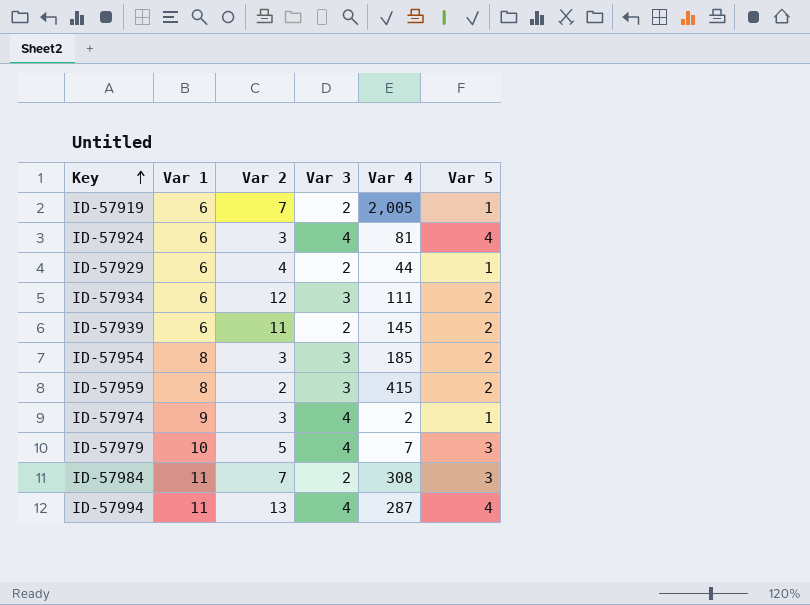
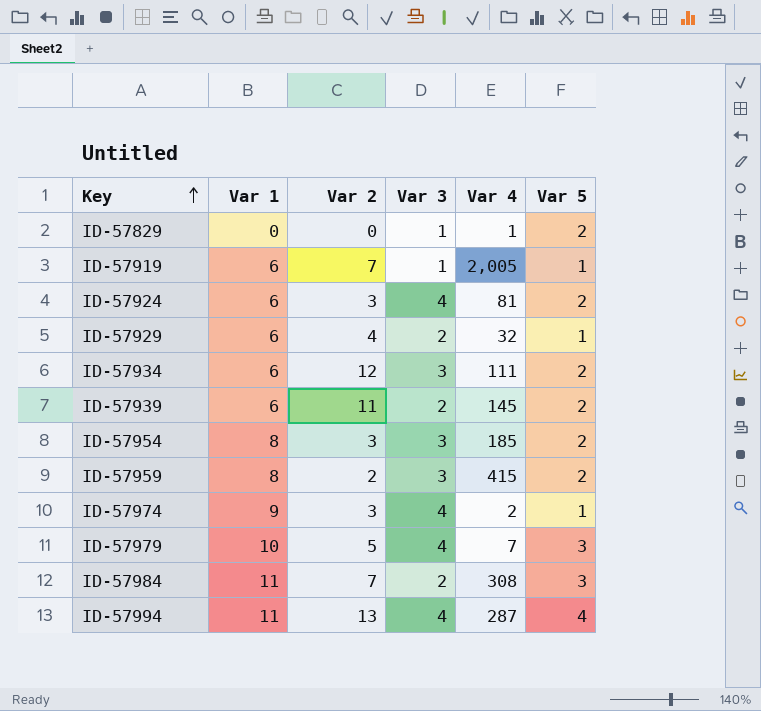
row ID-57829: none -> 0 | 0 | 1 | 1 | 2
ID-57919 | Var 3: 2 -> 1
ID-57924 | Var 5: 4 -> 2
ID-57929 | Var 4: 44 -> 32

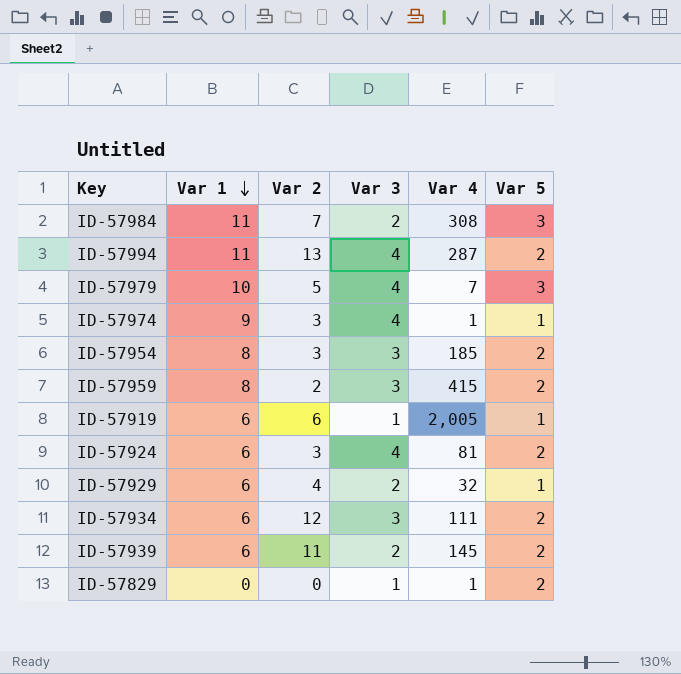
row order: Key ascending -> Var 1 descending
ID-57994 | Var 5: 4 -> 2
ID-57974 | Var 4: 2 -> 1
ID-57919 | Var 2: 7 -> 6

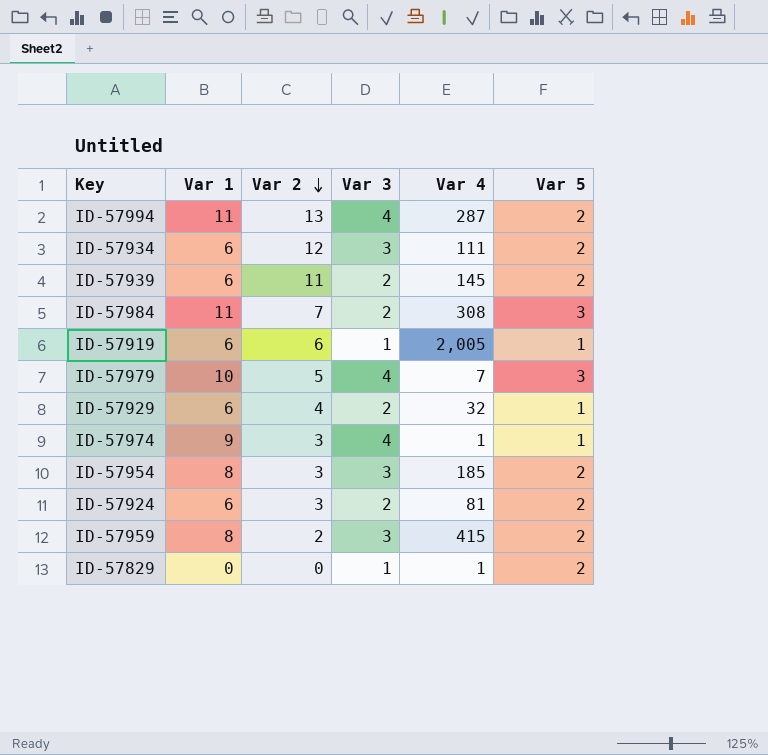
row order: Var 1 descending -> Var 2 descending
ID-57924 | Var 3: 4 -> 2

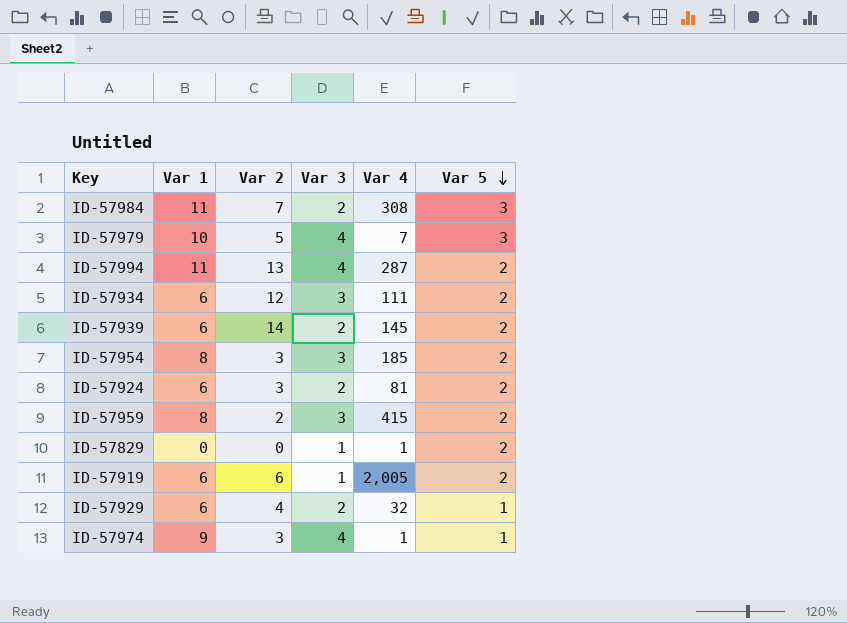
row order: Var 2 descending -> Var 5 descending
ID-57939 | Var 2: 11 -> 14
ID-57919 | Var 5: 1 -> 2

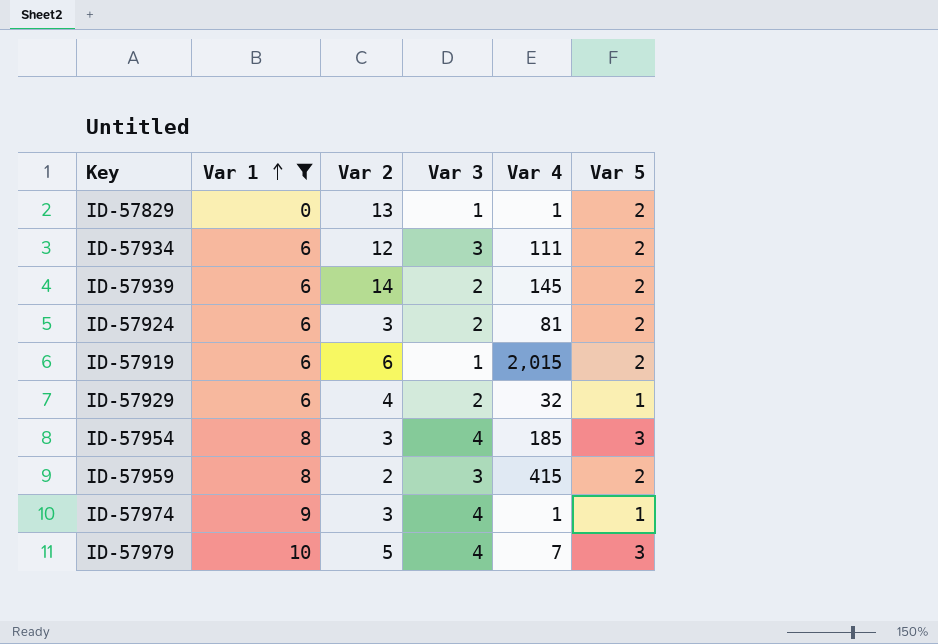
filter: none -> Var 1 != 11
row order: Var 5 descending -> Var 1 ascending
ID-57829 | Var 2: 0 -> 13
ID-57919 | Var 4: 2,005 -> 2,015
ID-57954 | Var 3: 3 -> 4
ID-57954 | Var 5: 2 -> 3

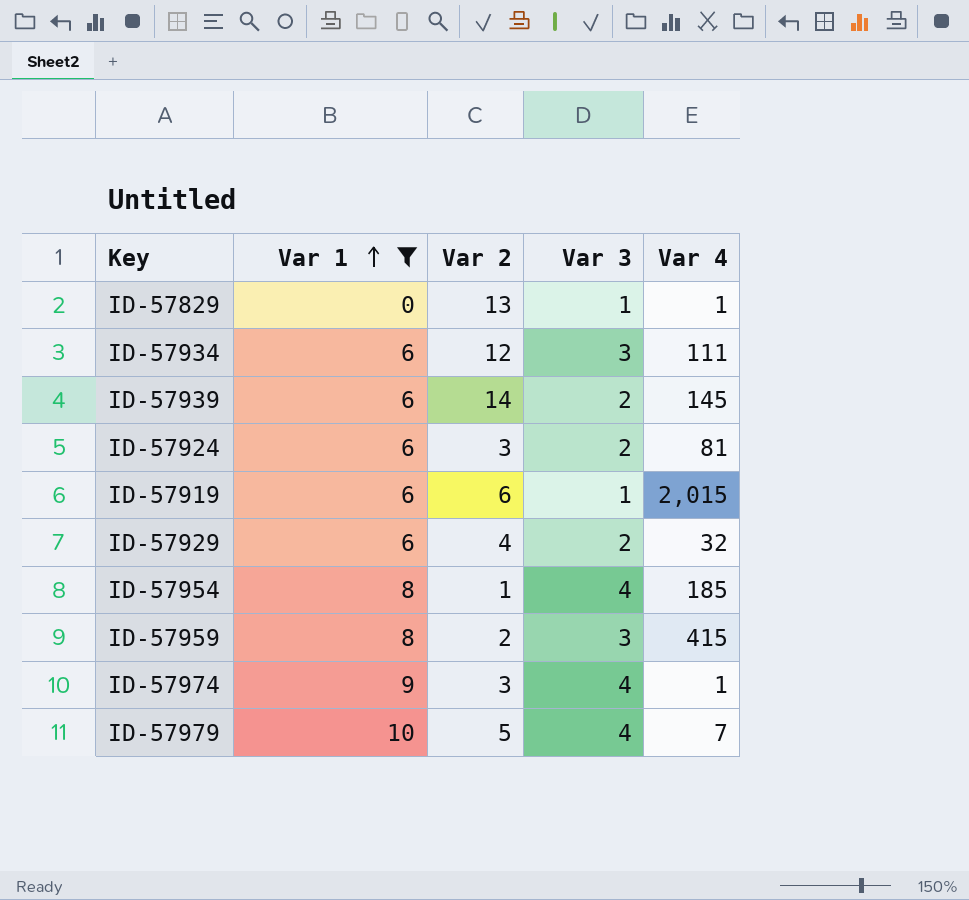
column Var 5 | position: 6 -> none
ID-57954 | Var 2: 3 -> 1

